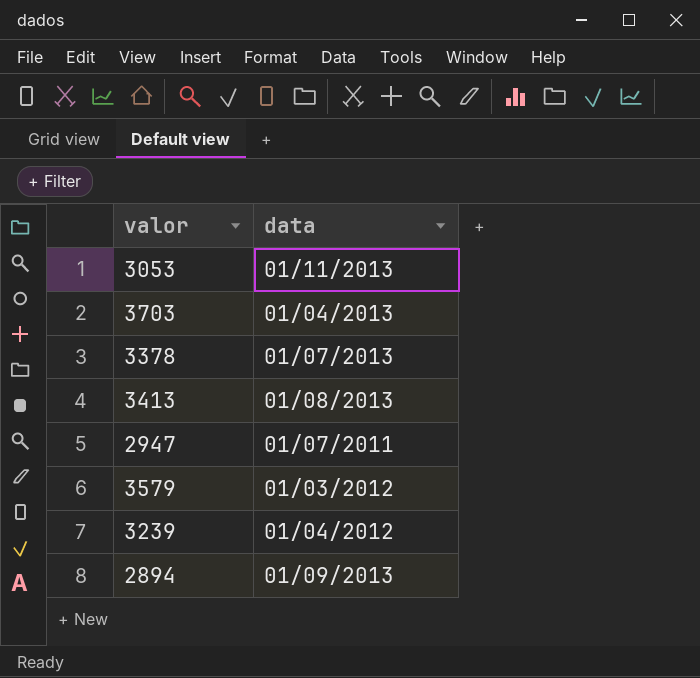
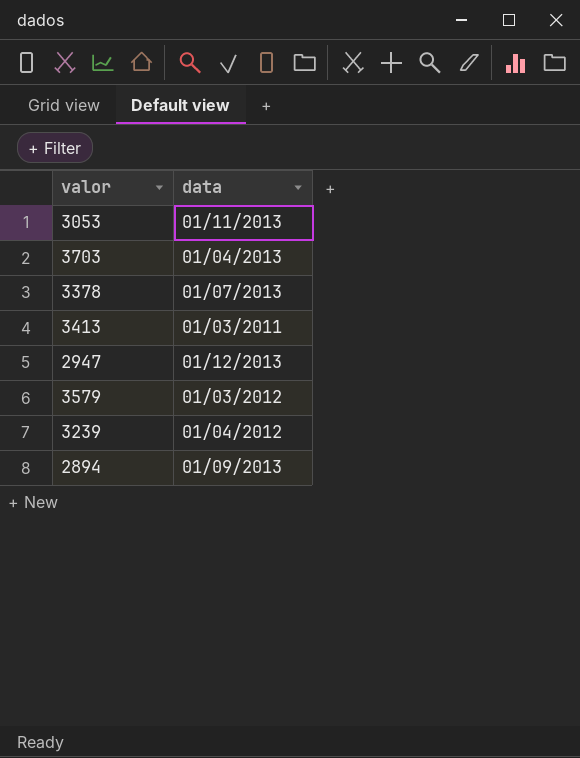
3413 | data: 01/08/2013 -> 01/03/2011
2947 | data: 01/07/2011 -> 01/12/2013

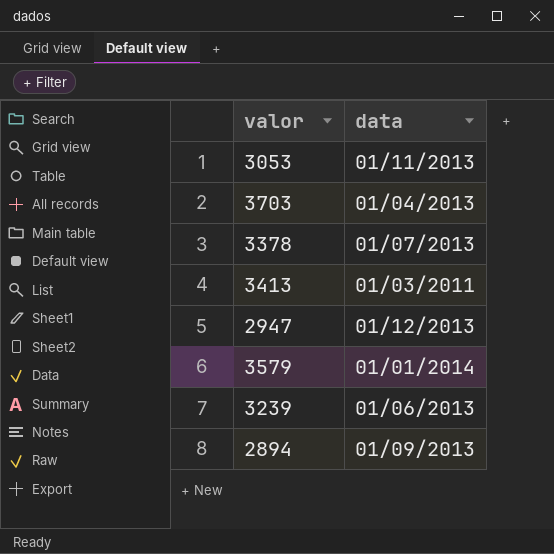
3579 | data: 01/03/2012 -> 01/01/2014
3239 | data: 01/04/2012 -> 01/06/2013

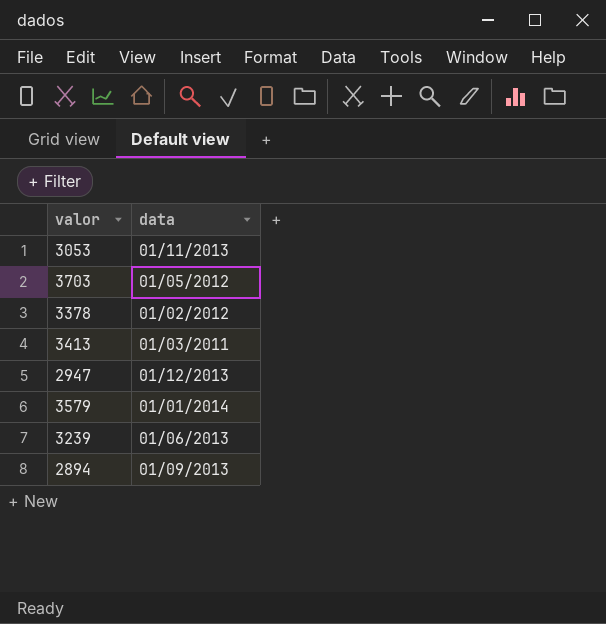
3703 | data: 01/04/2013 -> 01/05/2012
3378 | data: 01/07/2013 -> 01/02/2012

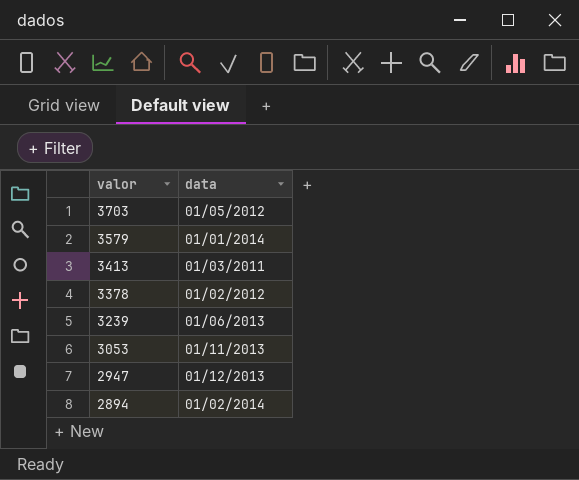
row order: none -> valor descending
2894 | data: 01/09/2013 -> 01/02/2014

